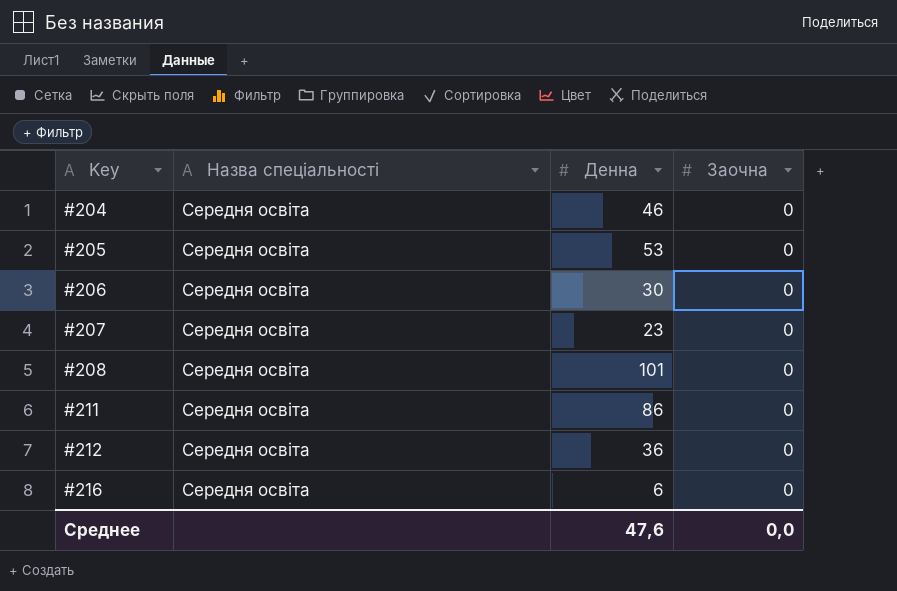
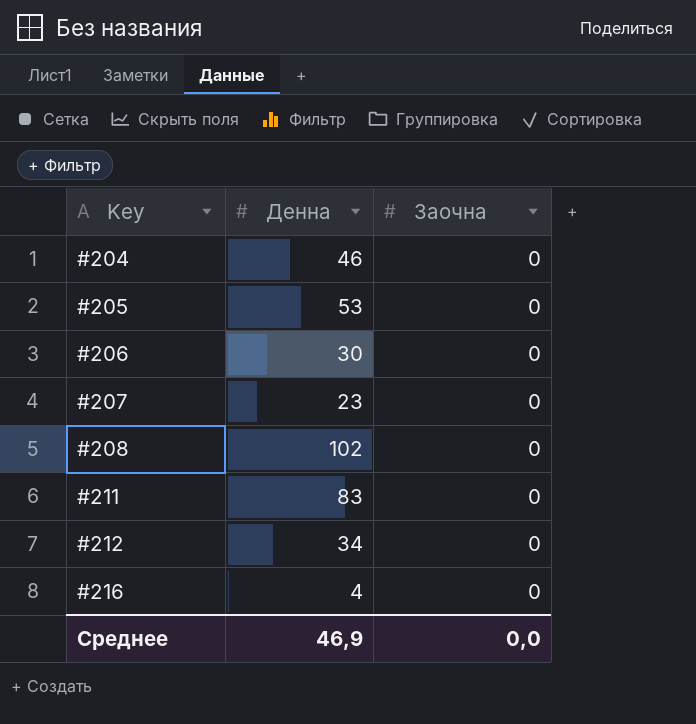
column Назва спеціальності | position: 2 -> none
#208 | Денна: 101 -> 102
#211 | Денна: 86 -> 83
#212 | Денна: 36 -> 34
#216 | Денна: 6 -> 4
Среднее | Денна: 47,6 -> 46,9

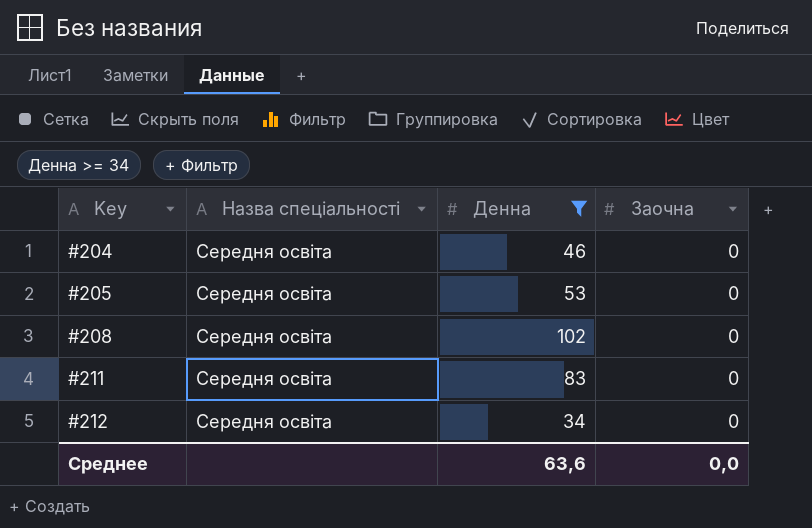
filter: none -> Денна >= 34
column Назва спеціальності | position: none -> 2
Среднее | Денна: 46,9 -> 63,6

